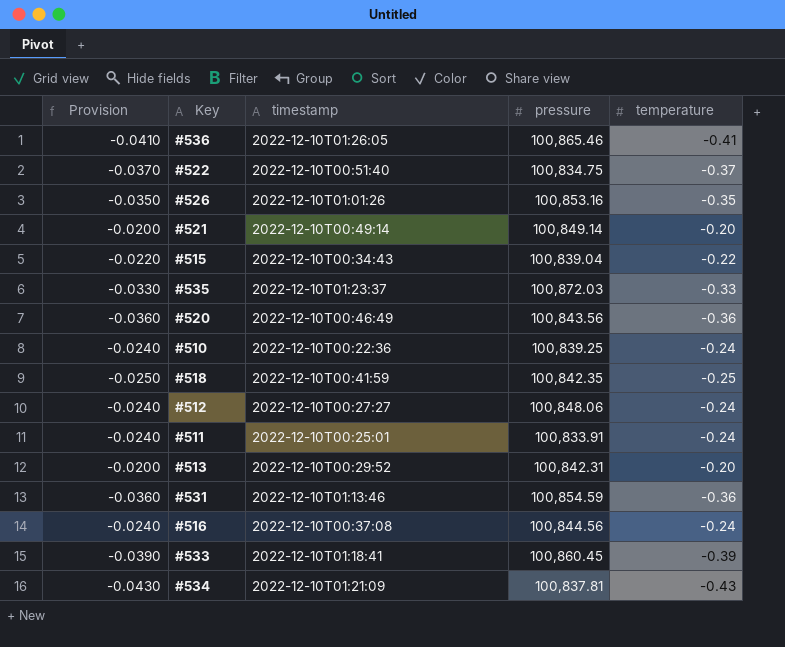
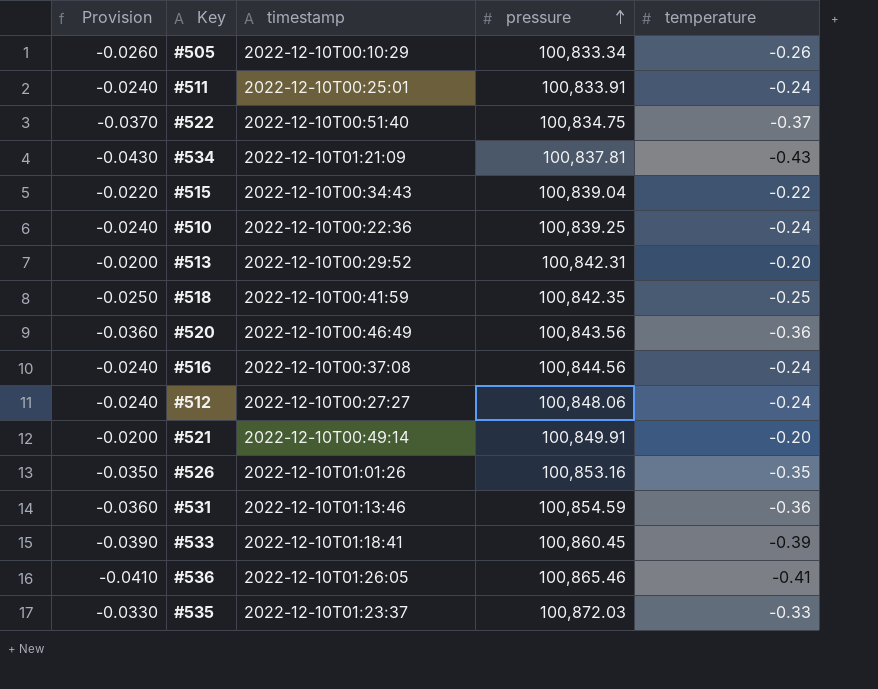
row order: none -> pressure ascending
row #505: none -> -0.0260 | 2022-12-10T00:10:29 | 100,833.34 | -0.26
#521 | pressure: 100,849.14 -> 100,849.91

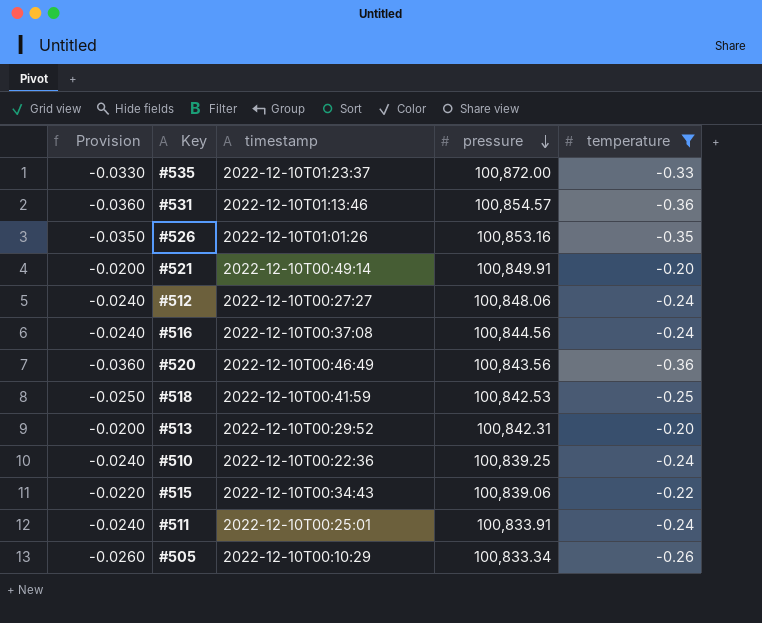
filter: none -> temperature >= -0.36
row order: pressure ascending -> pressure descending
#535 | pressure: 100,872.03 -> 100,872.00
#531 | pressure: 100,854.59 -> 100,854.57
#518 | pressure: 100,842.35 -> 100,842.53
#515 | pressure: 100,839.04 -> 100,839.06

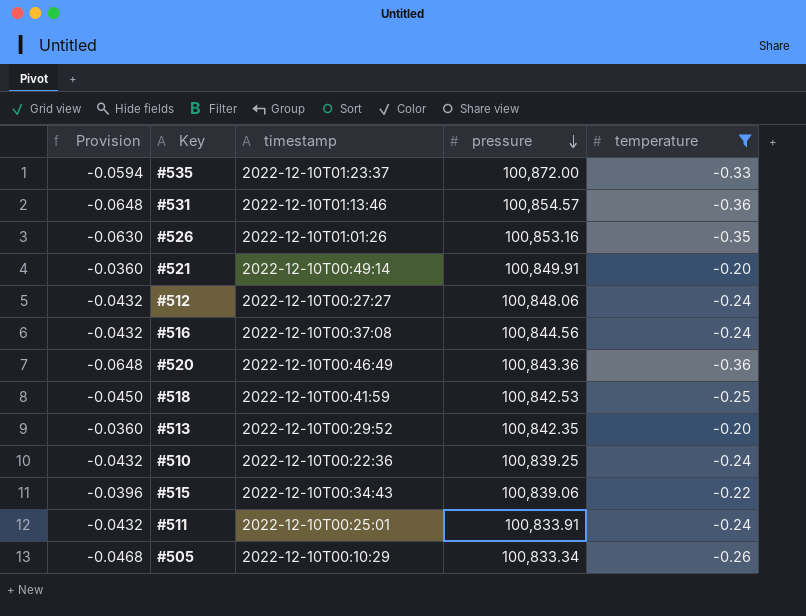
column Provision | formula: [temperature] * 0.1 -> [temperature] * 0.18
#520 | pressure: 100,843.56 -> 100,843.36
#513 | pressure: 100,842.31 -> 100,842.35

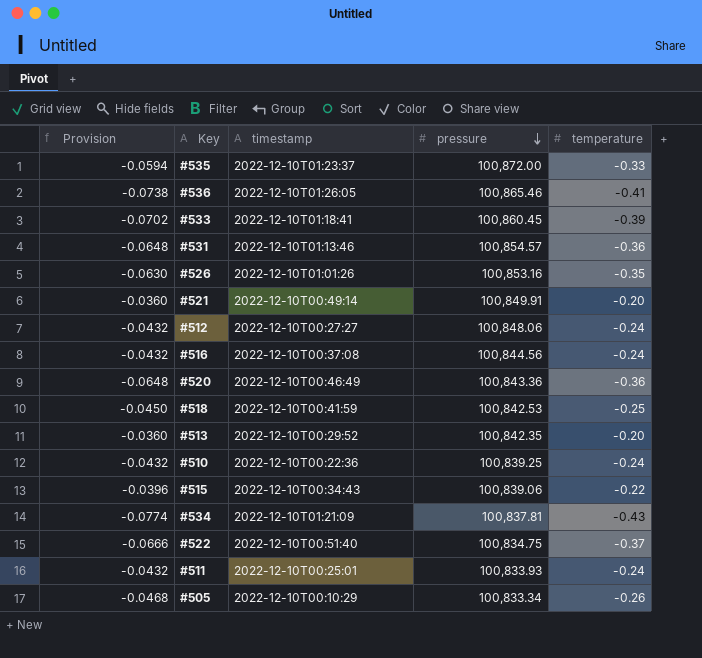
filter: temperature >= -0.36 -> none
#511 | pressure: 100,833.91 -> 100,833.93

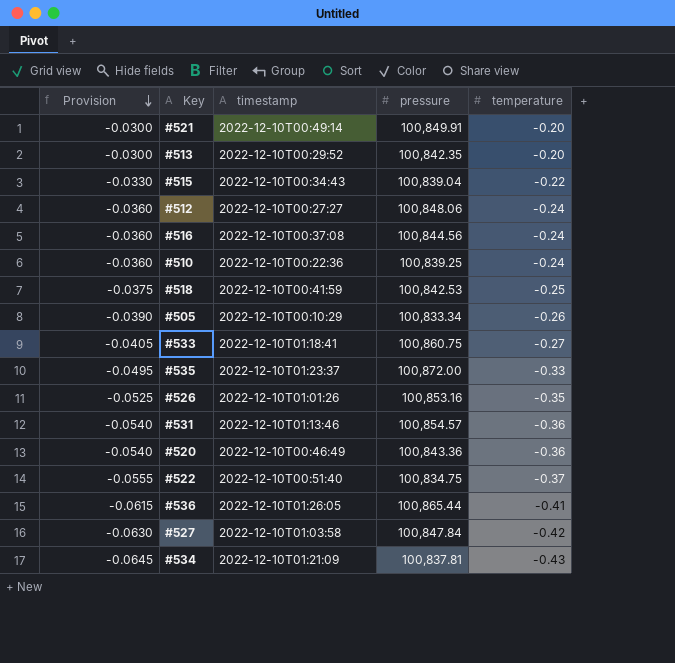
row order: pressure descending -> Provision descending
column Provision | formula: [temperature] * 0.18 -> [temperature] * 0.15
row #511: -0.0432 | 2022-12-10T00:25:01 | 100,833.93 | -0.24 -> none
#515 | pressure: 100,839.06 -> 100,839.04
#533 | pressure: 100,860.45 -> 100,860.75
#533 | temperature: -0.39 -> -0.27
#536 | pressure: 100,865.46 -> 100,865.44
row #527: none -> -0.0630 | 2022-12-10T01:03:58 | 100,847.84 | -0.42

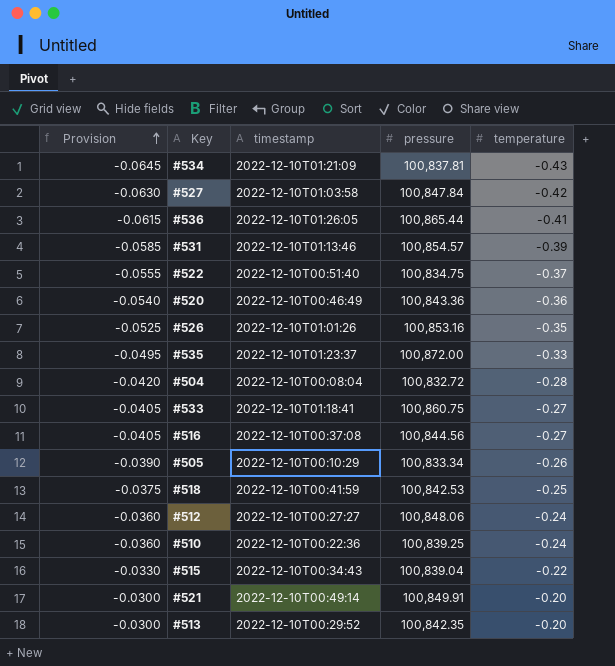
row order: Provision descending -> Provision ascending
#531 | Provision: -0.0540 -> -0.0585
#531 | temperature: -0.36 -> -0.39
row #504: none -> -0.0420 | 2022-12-10T00:08:04 | 100,832.72 | -0.28
#516 | Provision: -0.0360 -> -0.0405
#516 | temperature: -0.24 -> -0.27

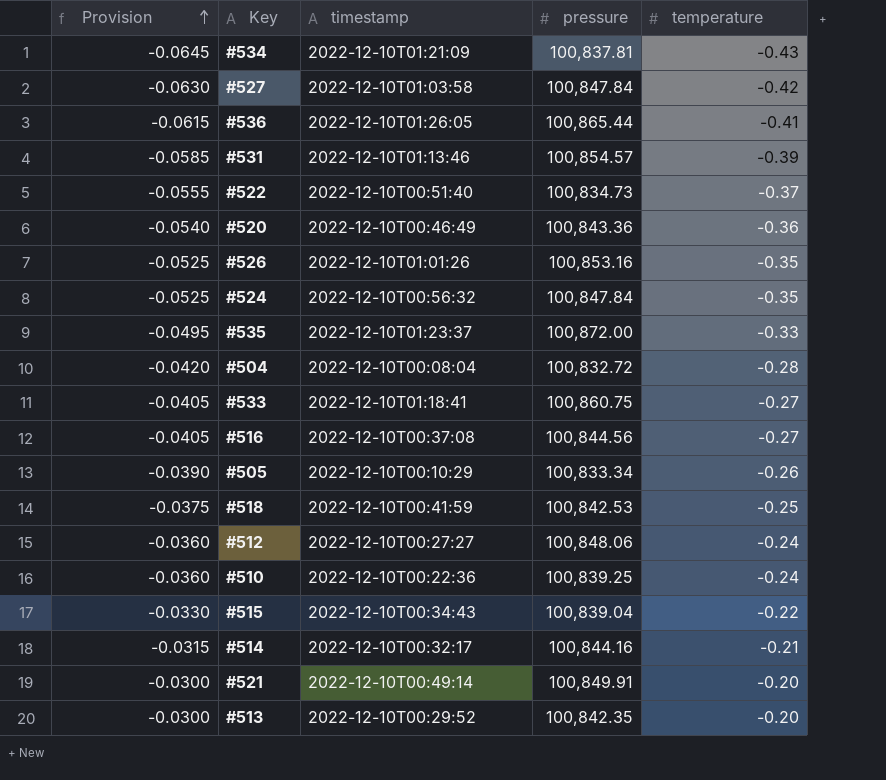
#522 | pressure: 100,834.75 -> 100,834.73
row #524: none -> -0.0525 | 2022-12-10T00:56:32 | 100,847.84 | -0.35
row #514: none -> -0.0315 | 2022-12-10T00:32:17 | 100,844.16 | -0.21

